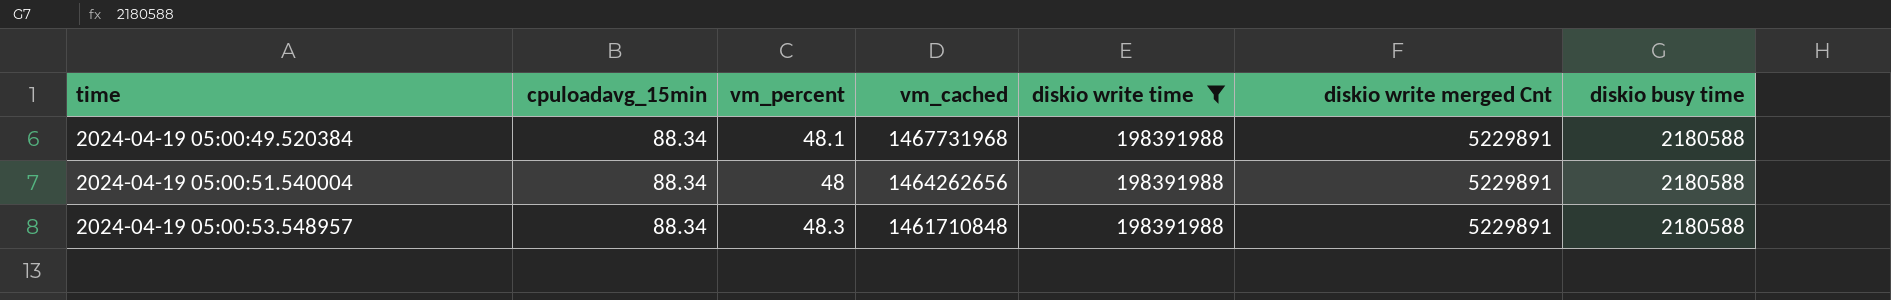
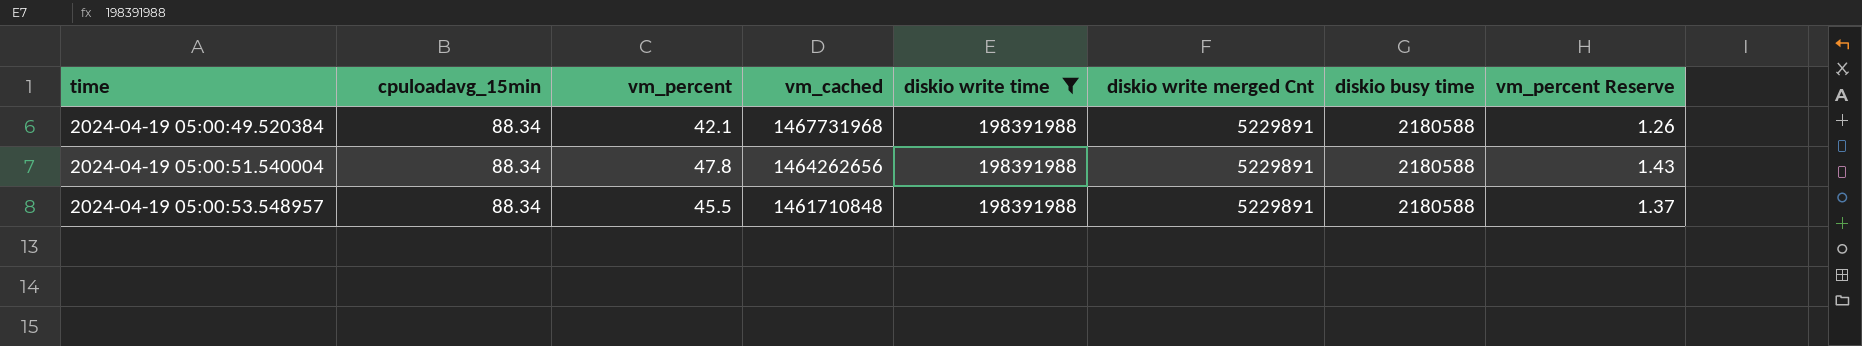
column vm_percent Reserve | formula: none -> [vm_percent] * 0.03
2024-04-19 05:00:49.520384 | vm_percent: 48.1 -> 42.1
2024-04-19 05:00:51.540004 | vm_percent: 48 -> 47.8
2024-04-19 05:00:53.548957 | vm_percent: 48.3 -> 45.5

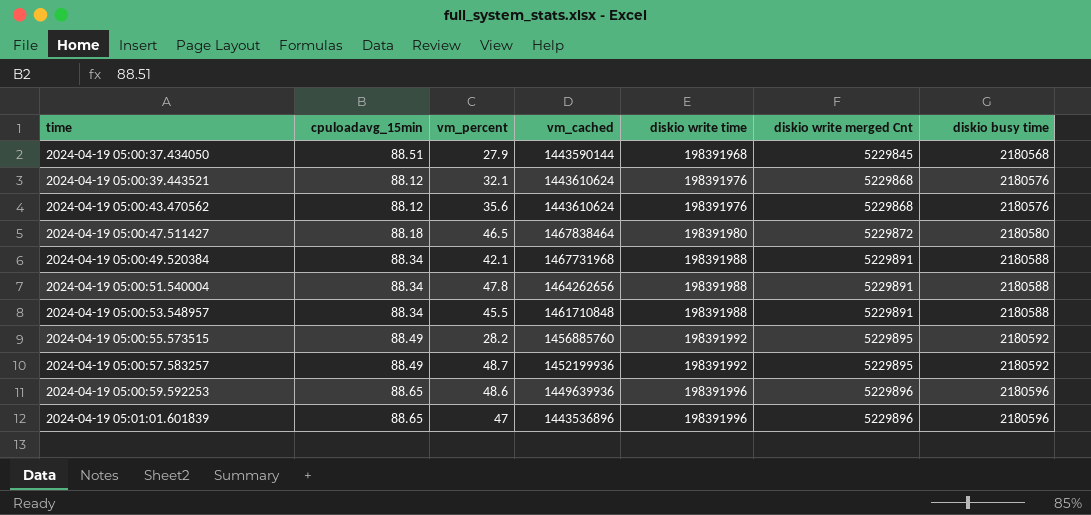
filter: diskio write time = 198391988 -> none
column vm_percent Reserve | formula: [vm_percent] * 0.03 -> none

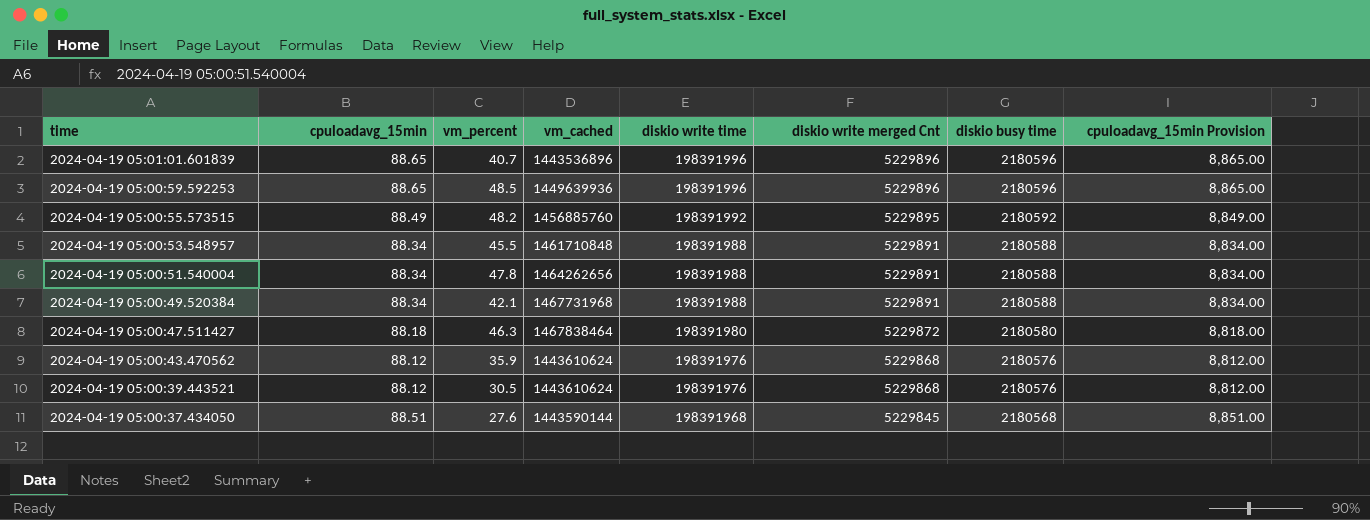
row order: time ascending -> time descending
column cpuloadavg_15min Provision | formula: none -> [cpuloadavg_15min] * 100
row 2024-04-19 05:00:57.583257: 88.49 | 48.7 | 1452199936 | 198391992 | 5229895 | 2180592 -> none
2024-04-19 05:01:01.601839 | vm_percent: 47 -> 40.7
2024-04-19 05:00:59.592253 | vm_percent: 48.6 -> 48.5
2024-04-19 05:00:55.573515 | vm_percent: 28.2 -> 48.2
2024-04-19 05:00:47.511427 | vm_percent: 46.5 -> 46.3
2024-04-19 05:00:43.470562 | vm_percent: 35.6 -> 35.9
2024-04-19 05:00:39.443521 | vm_percent: 32.1 -> 30.5
2024-04-19 05:00:37.434050 | vm_percent: 27.9 -> 27.6

